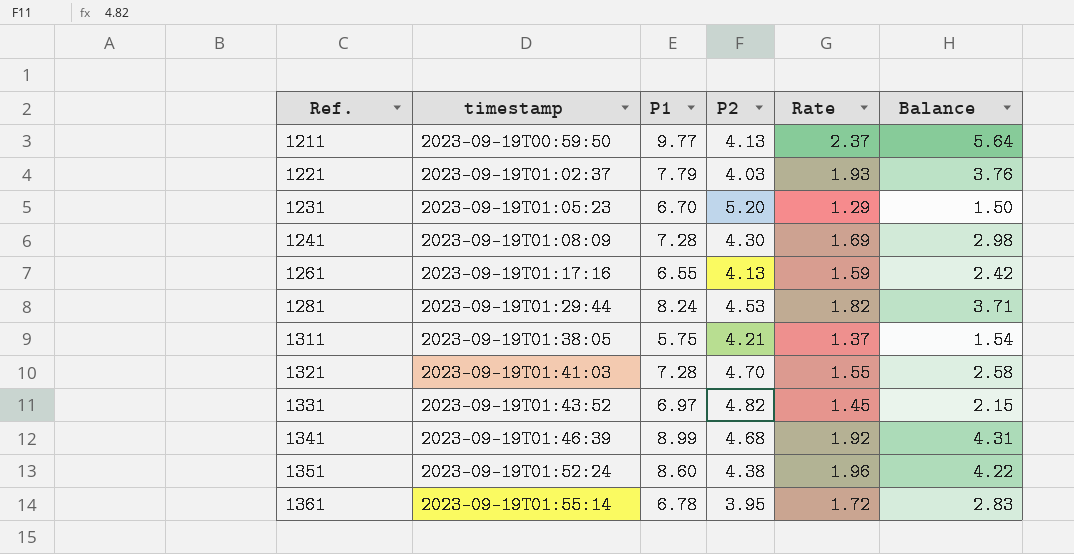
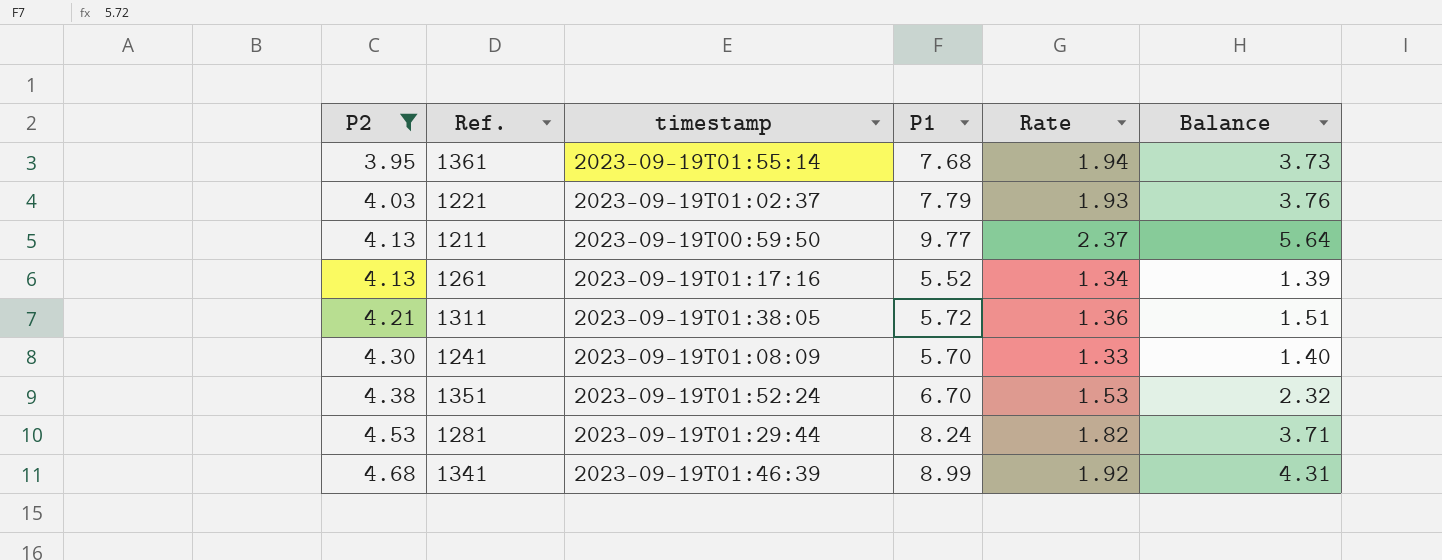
filter: none -> P2 <= 4.68
row order: Ref. ascending -> P2 ascending
column P2 | position: 4 -> 1
1361 | P1: 6.78 -> 7.68
1361 | Rate: 1.72 -> 1.94
1361 | Balance: 2.83 -> 3.73
1261 | P1: 6.55 -> 5.52
1261 | Rate: 1.59 -> 1.34
1261 | Balance: 2.42 -> 1.39
1311 | P1: 5.75 -> 5.72
1311 | Rate: 1.37 -> 1.36
1311 | Balance: 1.54 -> 1.51
1241 | P1: 7.28 -> 5.70
1241 | Rate: 1.69 -> 1.33
1241 | Balance: 2.98 -> 1.40
1351 | P1: 8.60 -> 6.70
1351 | Rate: 1.96 -> 1.53
1351 | Balance: 4.22 -> 2.32

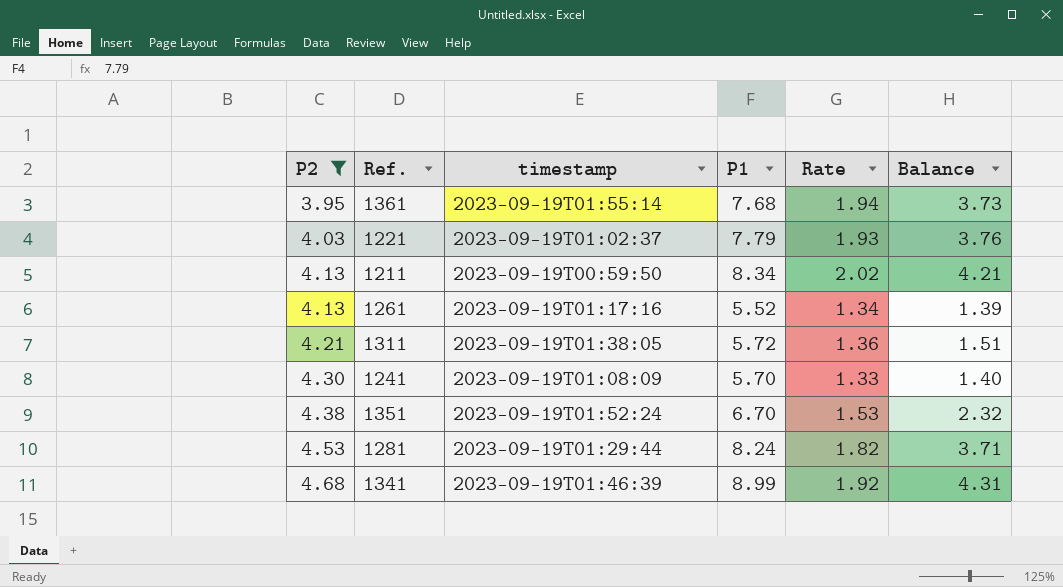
1211 | P1: 9.77 -> 8.34
1211 | Rate: 2.37 -> 2.02
1211 | Balance: 5.64 -> 4.21

